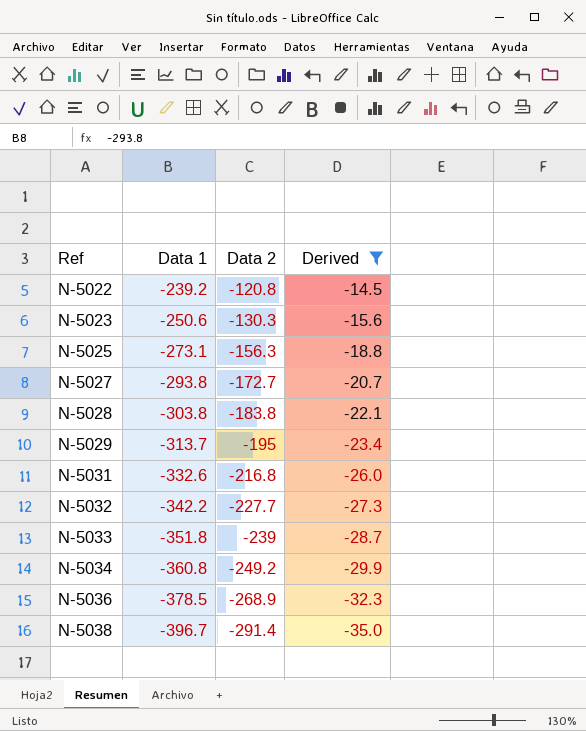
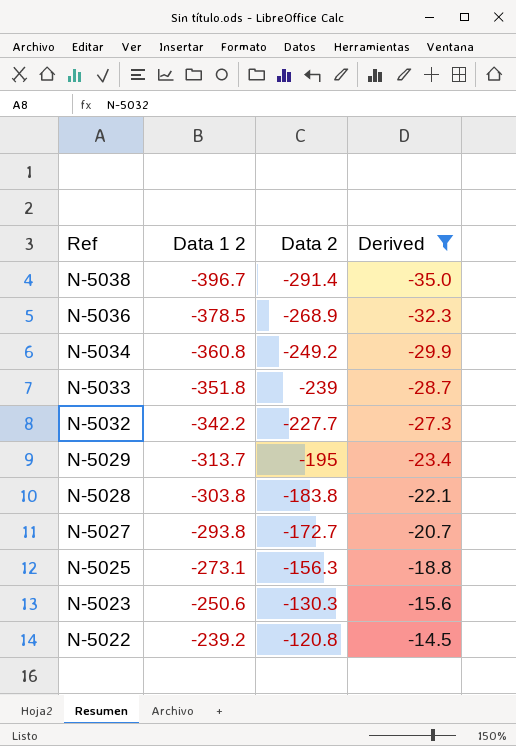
row order: Ref ascending -> Ref descending
column name: Data 1 -> Data 1 2
row N-5031: -332.6 | -216.8 | -26.0 -> none

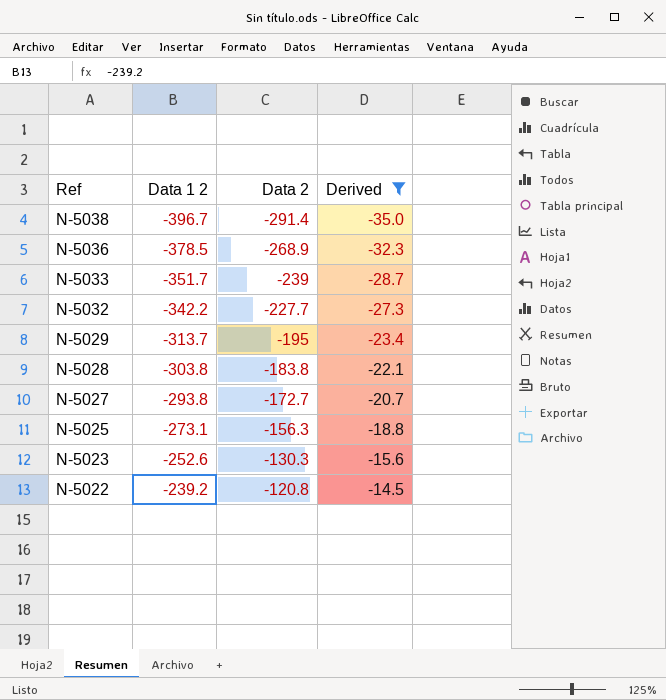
row N-5034: -360.8 | -249.2 | -29.9 -> none
N-5033 | Data 1 2: -351.8 -> -351.7
N-5023 | Data 1 2: -250.6 -> -252.6

